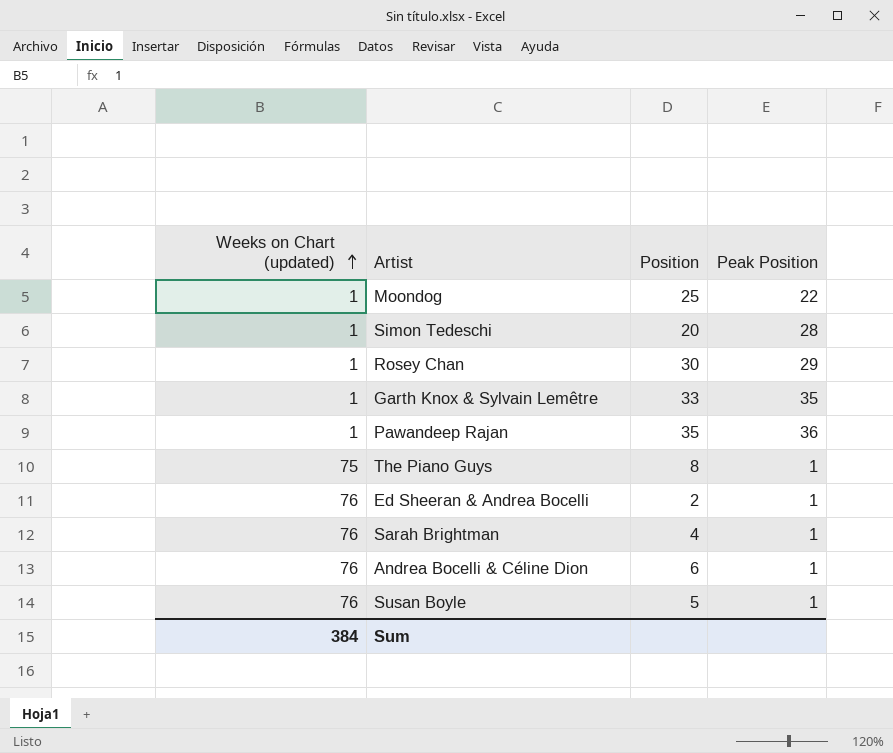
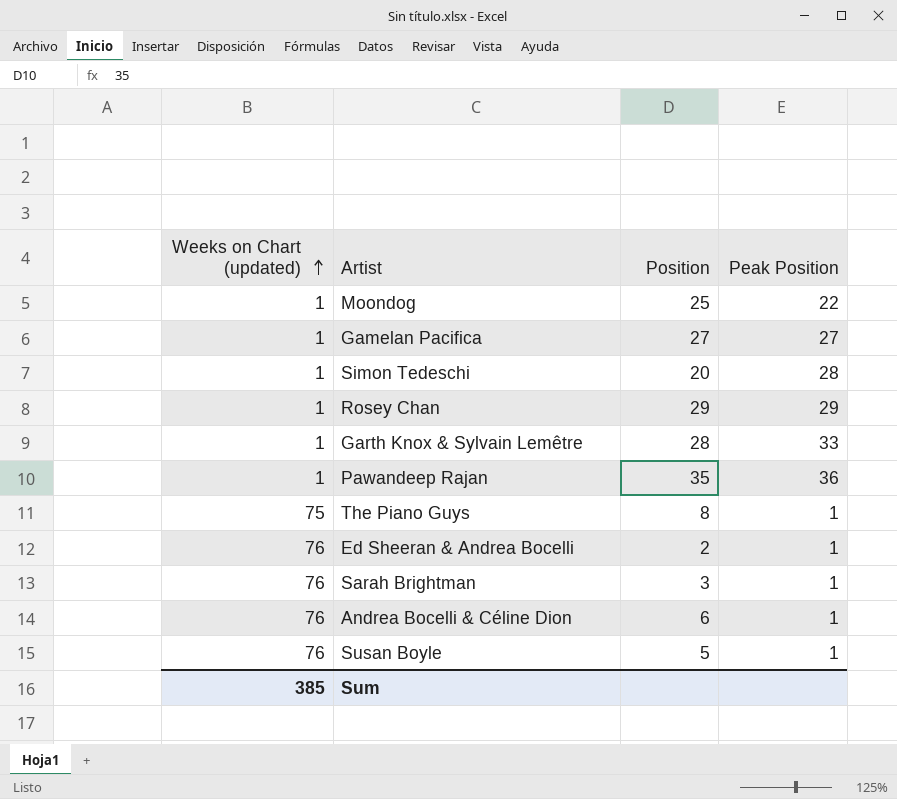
row Gamelan Pacifica: none -> 1 | 27 | 27
Rosey Chan | Position: 30 -> 29
Garth Knox & Sylvain Lemêtre | Position: 33 -> 28
Garth Knox & Sylvain Lemêtre | Peak Position: 35 -> 33
Sarah Brightman | Position: 4 -> 3
Sum | Weeks on Chart (updated): 384 -> 385

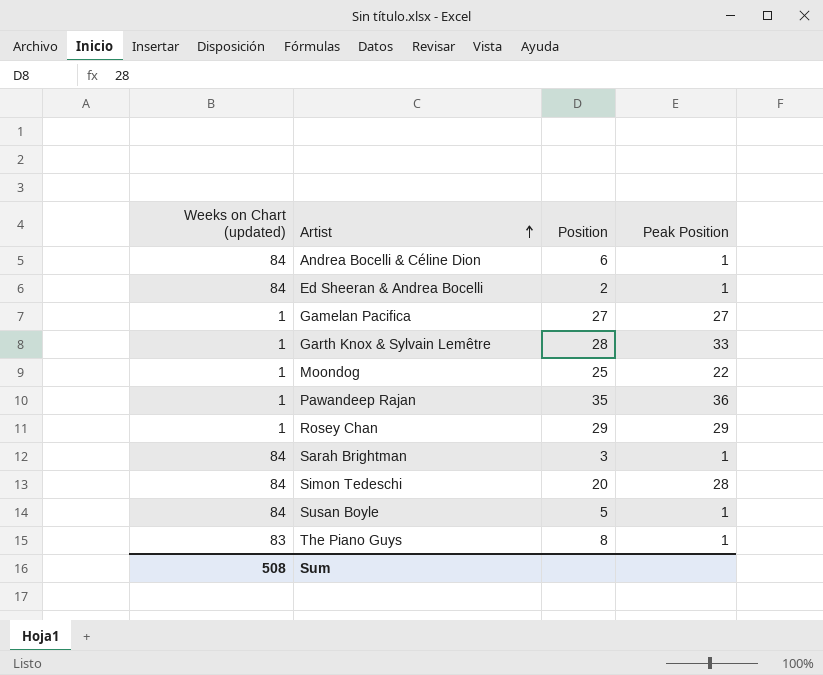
row order: Weeks on Chart (updated) ascending -> Artist ascending
Andrea Bocelli & Céline Dion | Weeks on Chart (updated): 76 -> 84
Ed Sheeran & Andrea Bocelli | Weeks on Chart (updated): 76 -> 84
Sarah Brightman | Weeks on Chart (updated): 76 -> 84
Simon Tedeschi | Weeks on Chart (updated): 1 -> 84
Susan Boyle | Weeks on Chart (updated): 76 -> 84
The Piano Guys | Weeks on Chart (updated): 75 -> 83
Sum | Weeks on Chart (updated): 385 -> 508

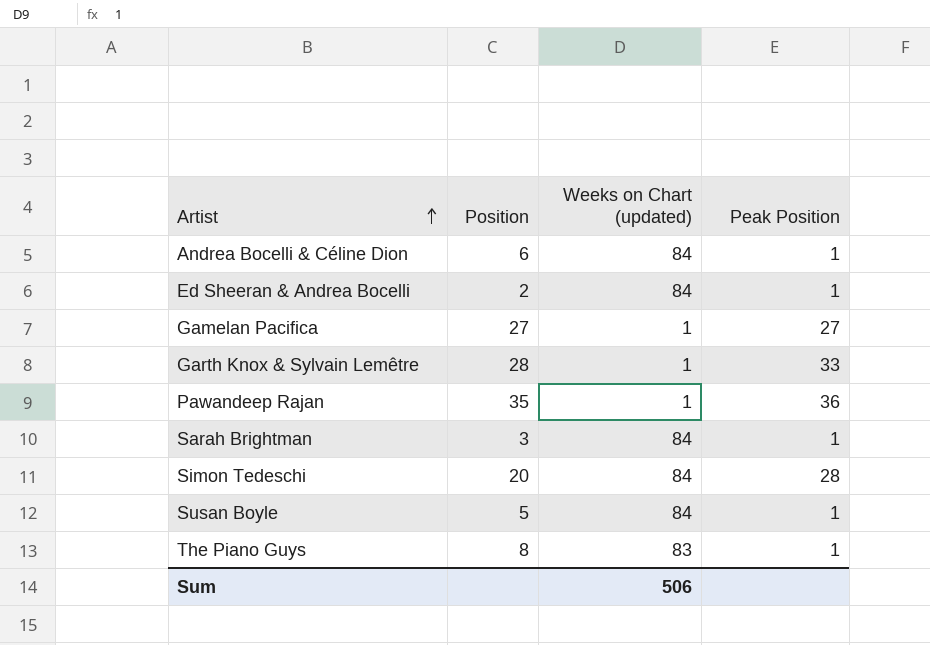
column Weeks on Chart (updated) | position: 1 -> 3
row Moondog: 1 | 25 | 22 -> none
row Rosey Chan: 1 | 29 | 29 -> none
Sum | Weeks on Chart (updated): 508 -> 506

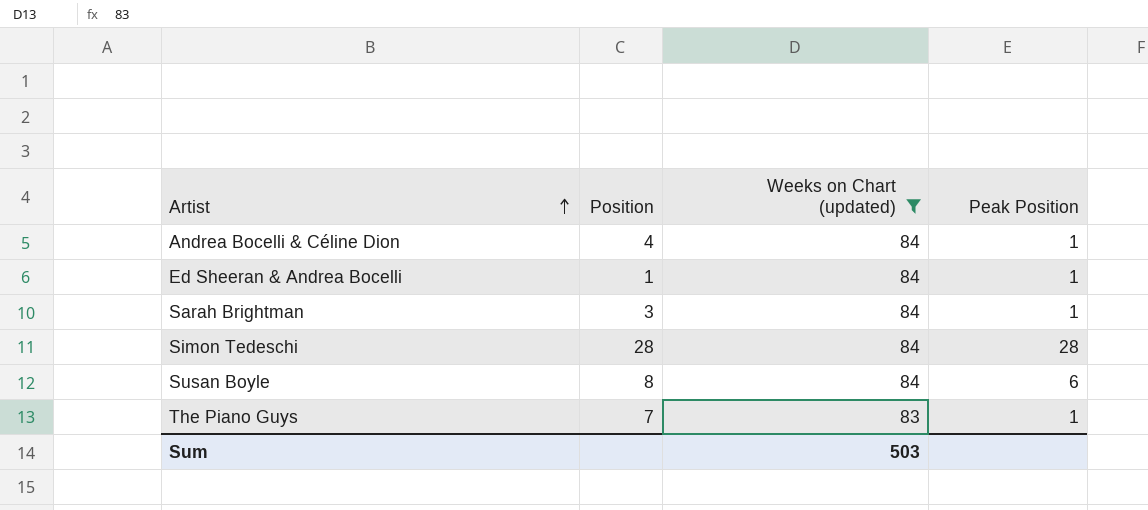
filter: none -> Weeks on Chart (updated) != 1
Andrea Bocelli & Céline Dion | Position: 6 -> 4
Ed Sheeran & Andrea Bocelli | Position: 2 -> 1
Simon Tedeschi | Position: 20 -> 28
Susan Boyle | Position: 5 -> 8
Susan Boyle | Peak Position: 1 -> 6
The Piano Guys | Position: 8 -> 7
Sum | Weeks on Chart (updated): 506 -> 503

